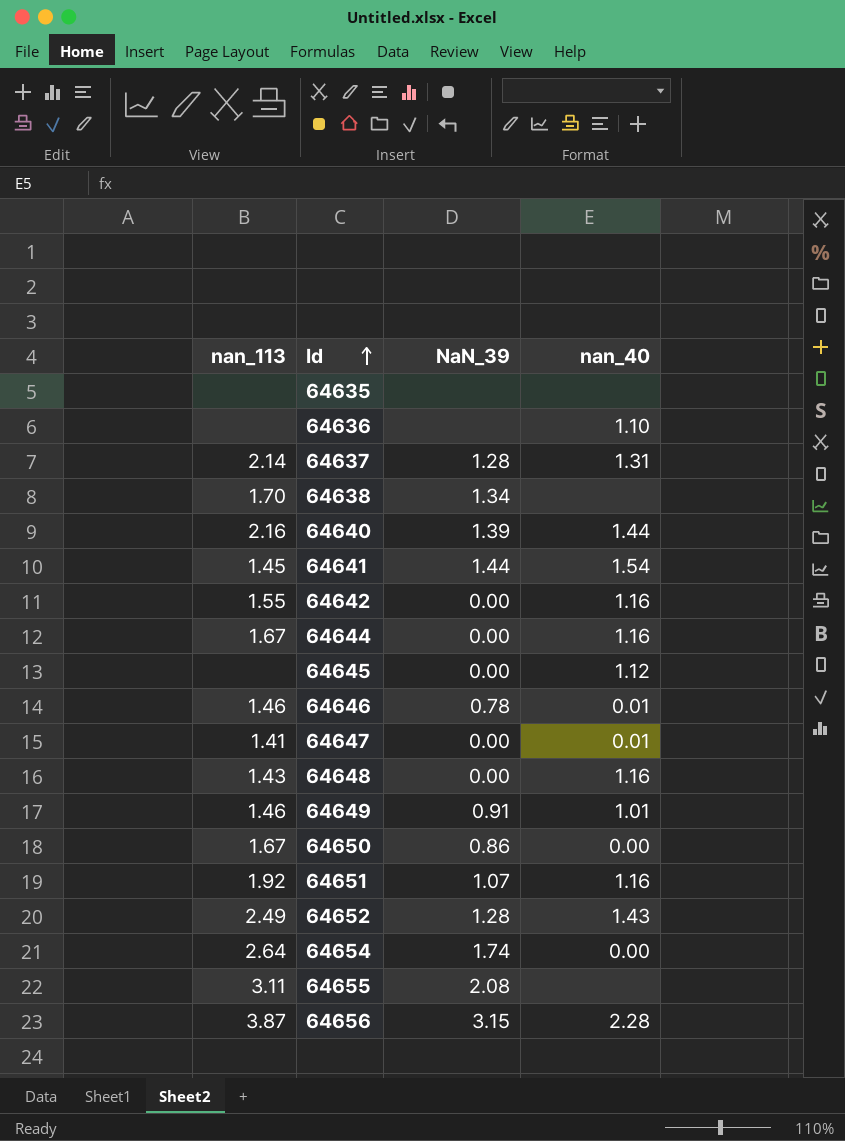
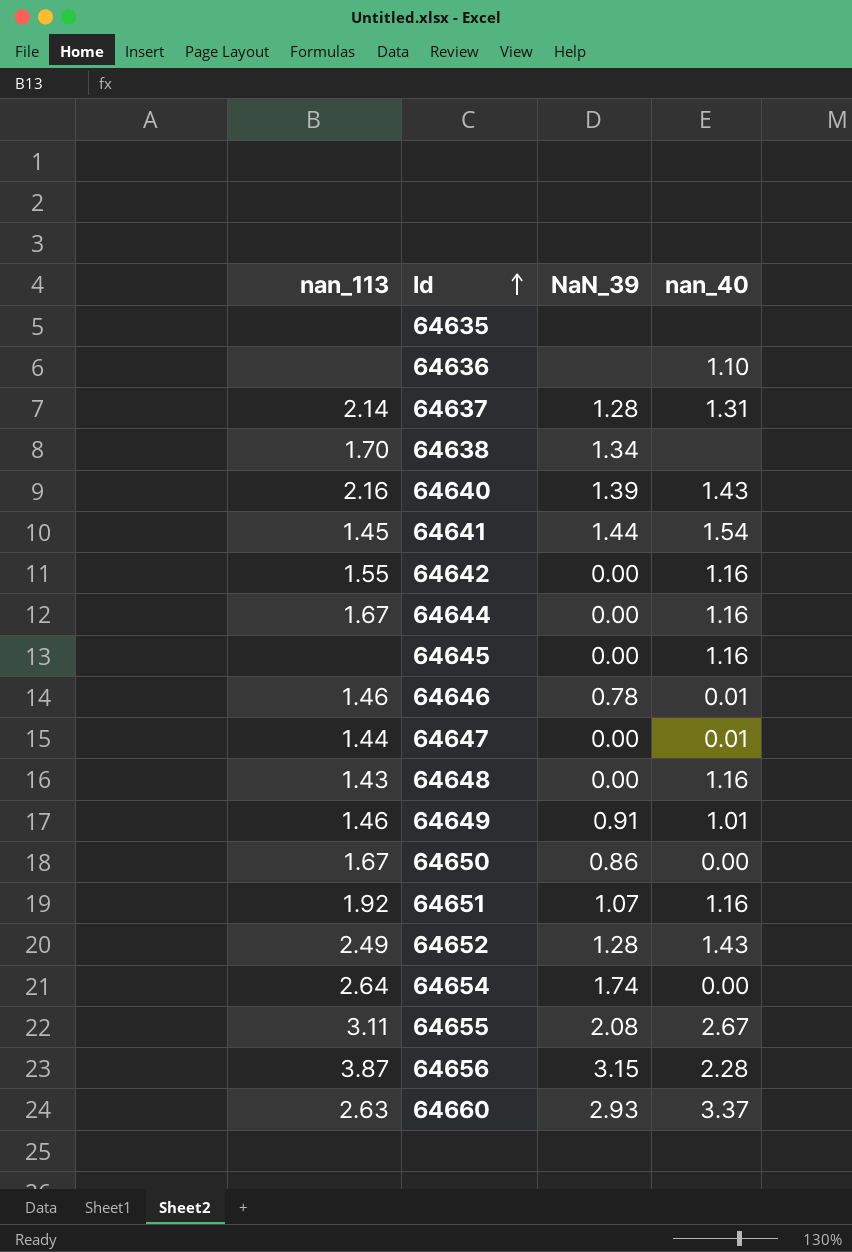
64640 | nan_40: 1.44 -> 1.43
64645 | nan_40: 1.12 -> 1.16
64647 | nan_113: 1.41 -> 1.44
64655 | nan_40: none -> 2.67
row 64660: none -> 2.63 | 2.93 | 3.37

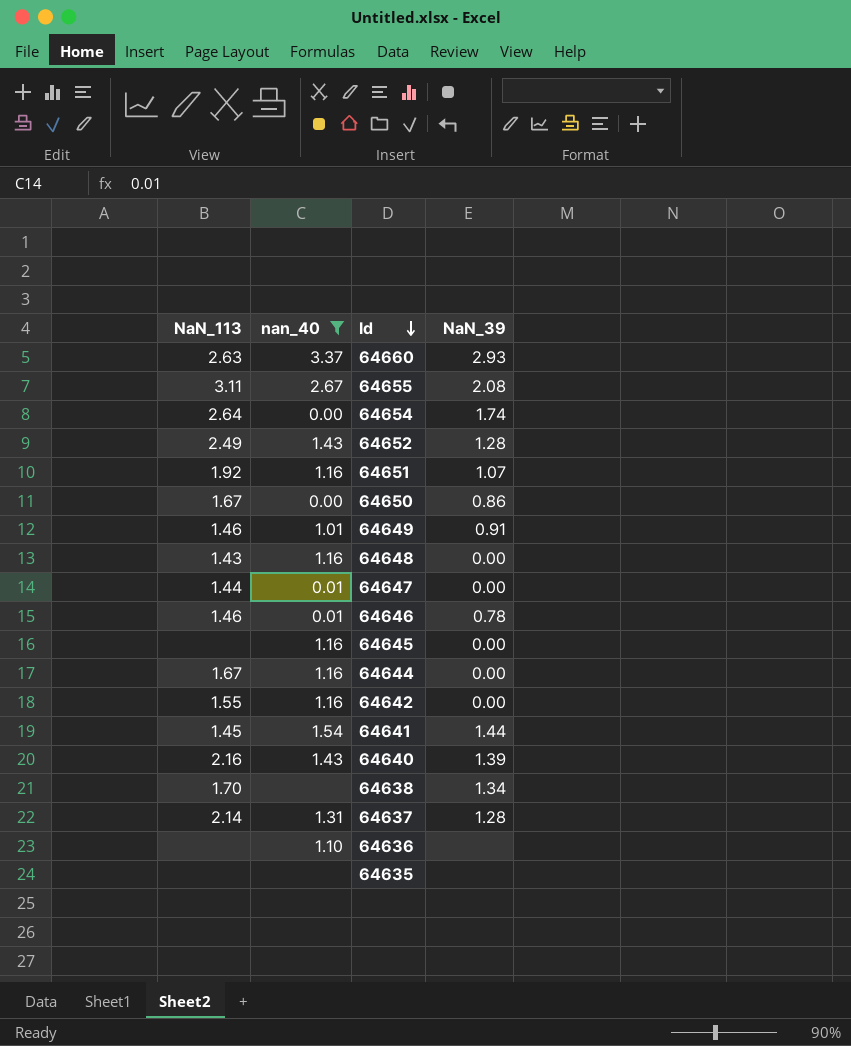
filter: none -> nan_40 != 2.28
row order: Id ascending -> Id descending
column name: nan_113 -> NaN_113
column nan_40 | position: 4 -> 2

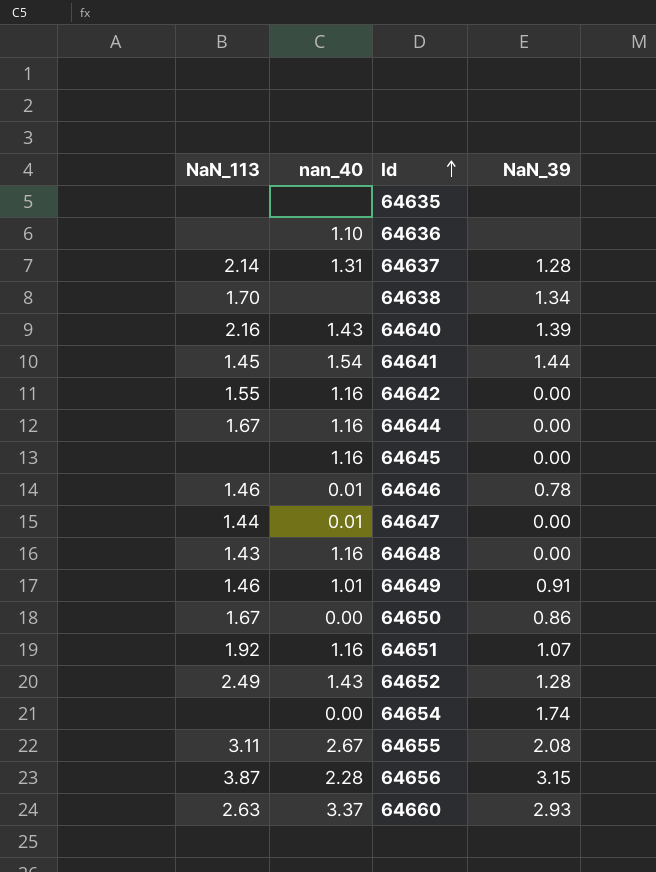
filter: nan_40 != 2.28 -> none
row order: Id descending -> Id ascending
64654 | NaN_113: 2.64 -> none

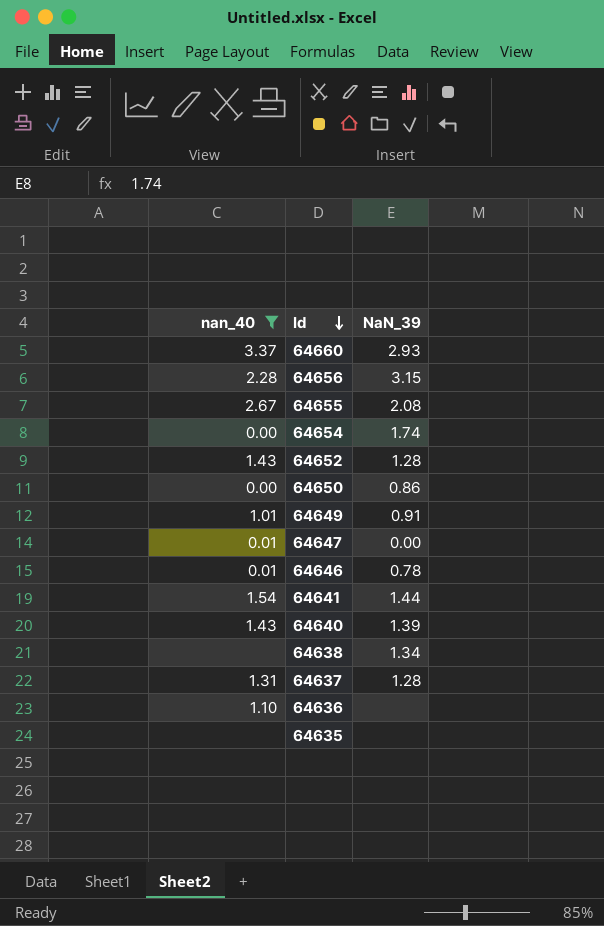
filter: none -> nan_40 != 1.16
row order: Id ascending -> Id descending
column NaN_113 | position: 1 -> none

